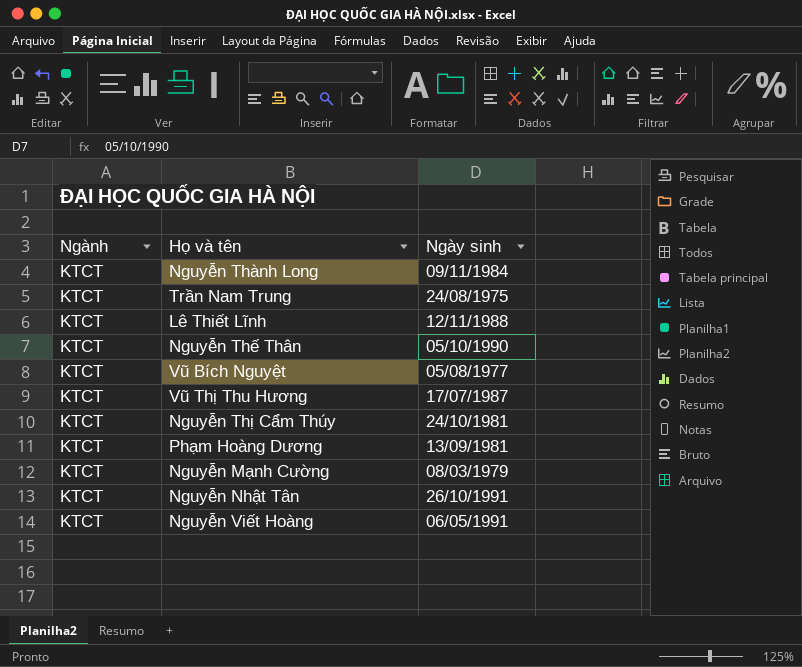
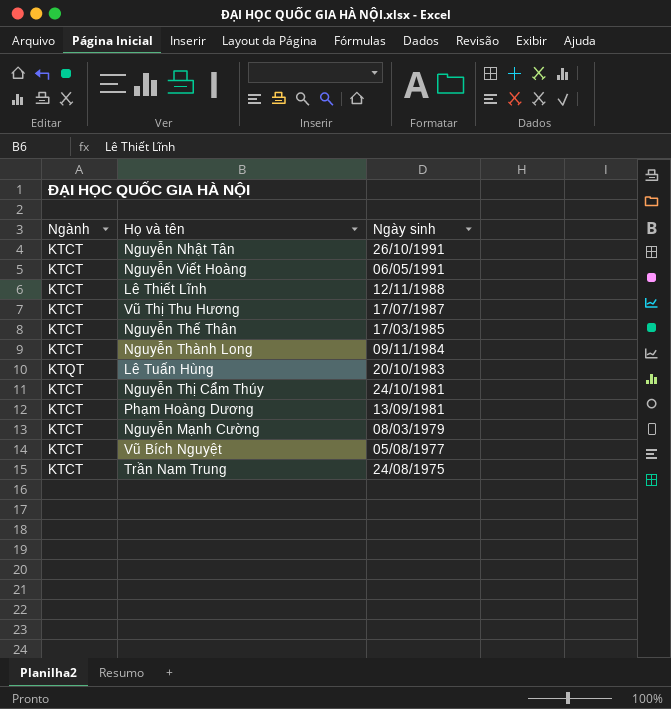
row order: none -> Ngày sinh descending
Nguyễn Thế Thân | Ngày sinh: 05/10/1990 -> 17/03/1985
row Lê Tuấn Hùng: none -> KTQT | 20/10/1983

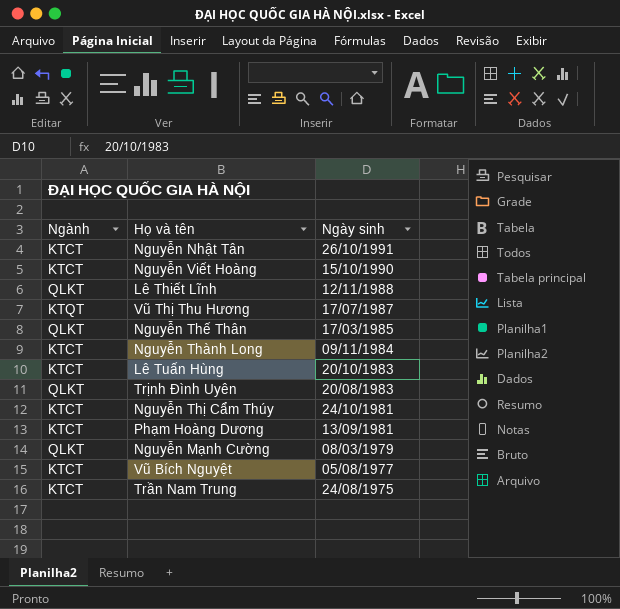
Nguyễn Viết Hoàng | Ngày sinh: 06/05/1991 -> 15/10/1990
Lê Thiết Lĩnh | Ngành: KTCT -> QLKT
Vũ Thị Thu Hương | Ngành: KTCT -> KTQT
Nguyễn Thế Thân | Ngành: KTCT -> QLKT
Lê Tuấn Hùng | Ngành: KTQT -> KTCT
row Trịnh Đình Uyên: none -> QLKT | 20/08/1983
Nguyễn Mạnh Cường | Ngành: KTCT -> QLKT

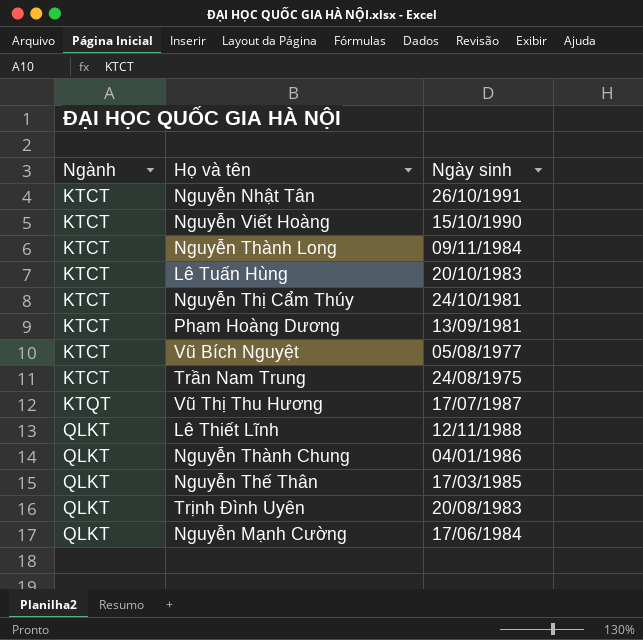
row order: Ngày sinh descending -> Ngành ascending
row Nguyễn Thành Chung: none -> QLKT | 04/01/1986
Nguyễn Mạnh Cường | Ngày sinh: 08/03/1979 -> 17/06/1984

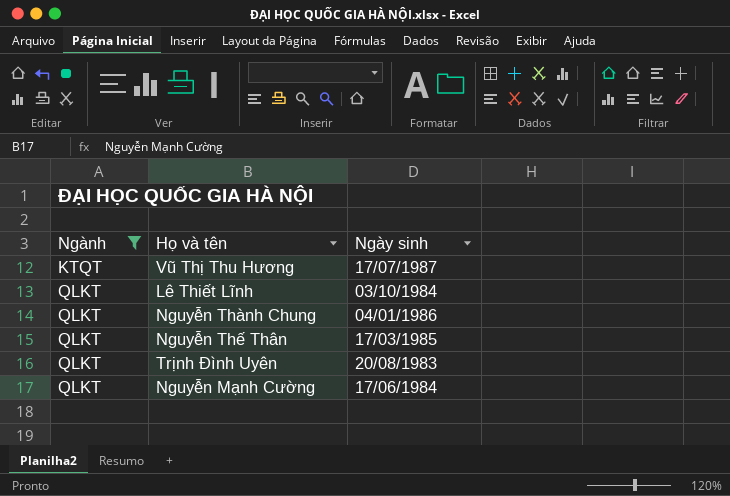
filter: none -> Ngành != KTCT
Lê Thiết Lĩnh | Ngày sinh: 12/11/1988 -> 03/10/1984

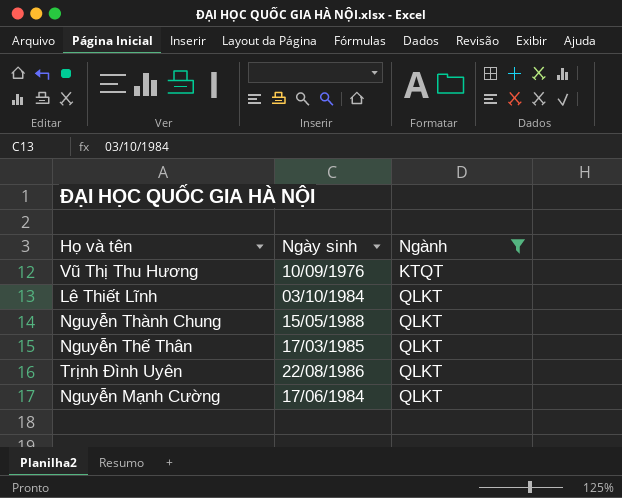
column Ngành | position: 1 -> 3
Vũ Thị Thu Hương | Ngày sinh: 17/07/1987 -> 10/09/1976
Nguyễn Thành Chung | Ngày sinh: 04/01/1986 -> 15/05/1988
Trịnh Đình Uyên | Ngày sinh: 20/08/1983 -> 22/08/1986

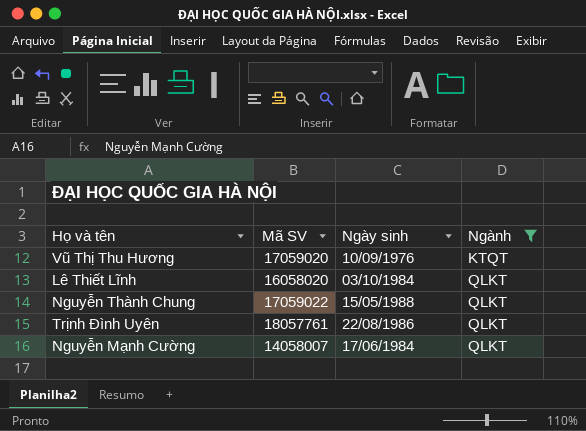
column Mã SV | position: none -> 2
row Nguyễn Thế Thân: 17/03/1985 | QLKT -> none

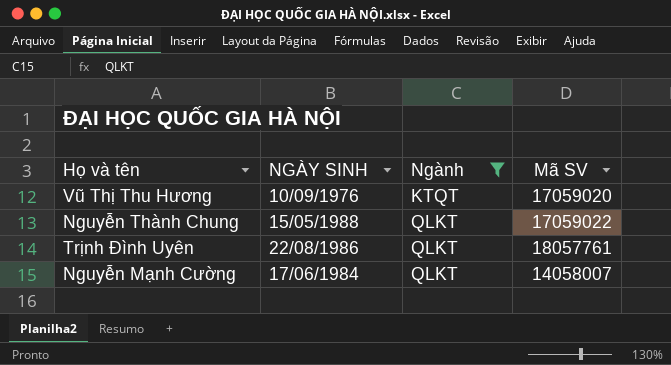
column name: Ngày sinh -> NGÀY SINH
column Mã SV | position: 2 -> 4
row Lê Thiết Lĩnh: 16058020 | 03/10/1984 | QLKT -> none

